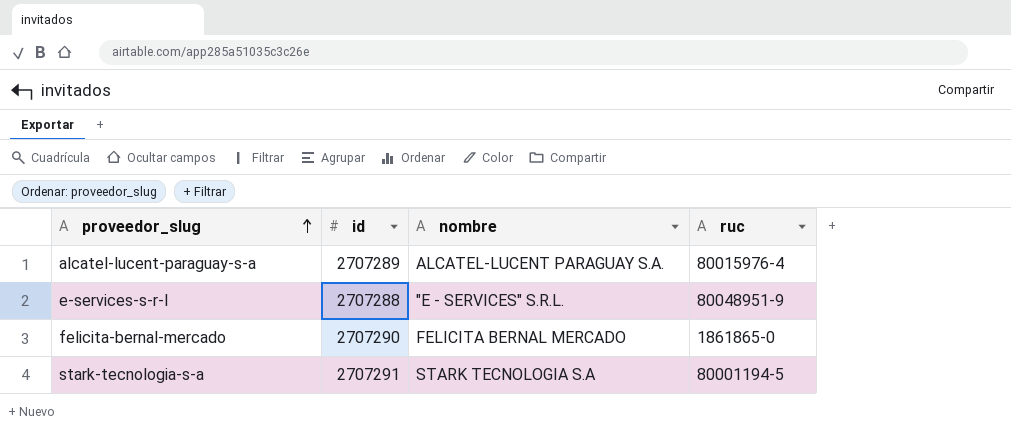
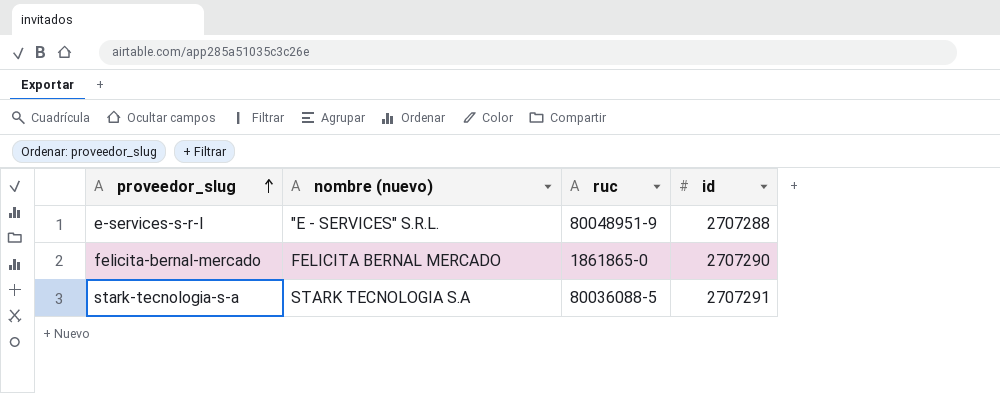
column name: nombre -> nombre (nuevo)
column id | position: 2 -> 4
row alcatel-lucent-paraguay-s-a: 2707289 | ALCATEL-LUCENT PARAGUAY S.A. | 80015976-4 -> none
stark-tecnologia-s-a | ruc: 80001194-5 -> 80036088-5

